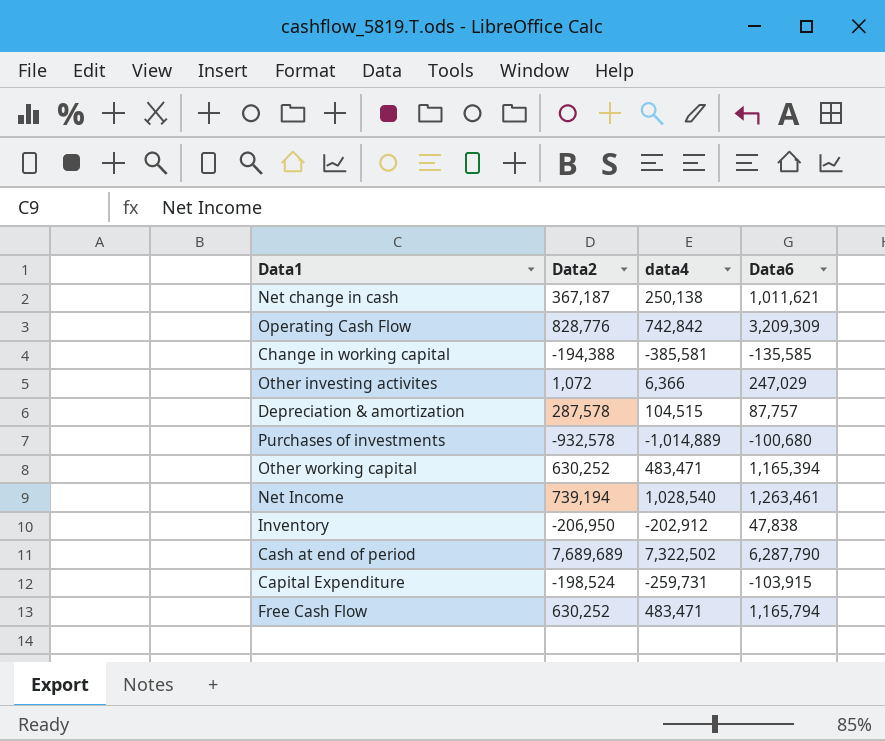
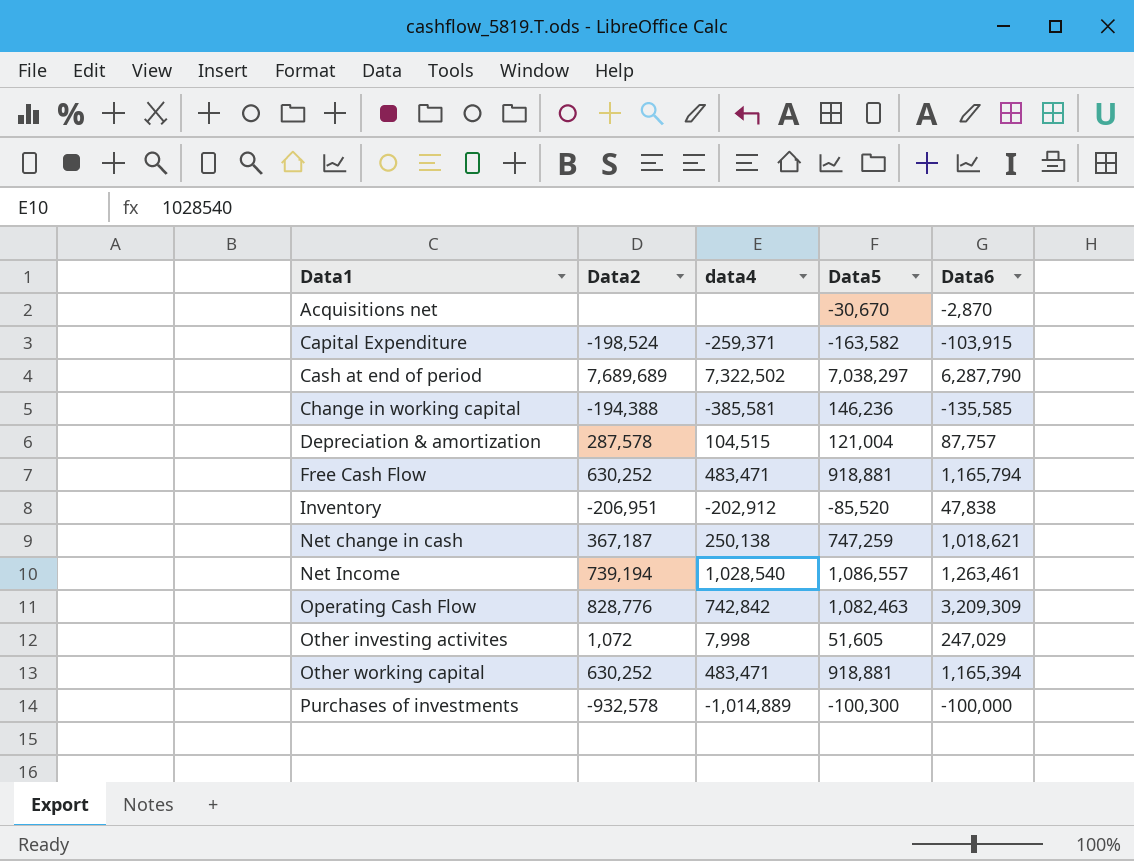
row order: none -> Data1 ascending
column Data5 | position: none -> 4
row Acquisitions net: none -> none | none | -30,670 | -2,870
Capital Expenditure | data4: -259,731 -> -259,371
Inventory | Data2: -206,950 -> -206,951
Net change in cash | Data6: 1,011,621 -> 1,018,621
Other investing activites | data4: 6,366 -> 7,998
Purchases of investments | Data6: -100,680 -> -100,000

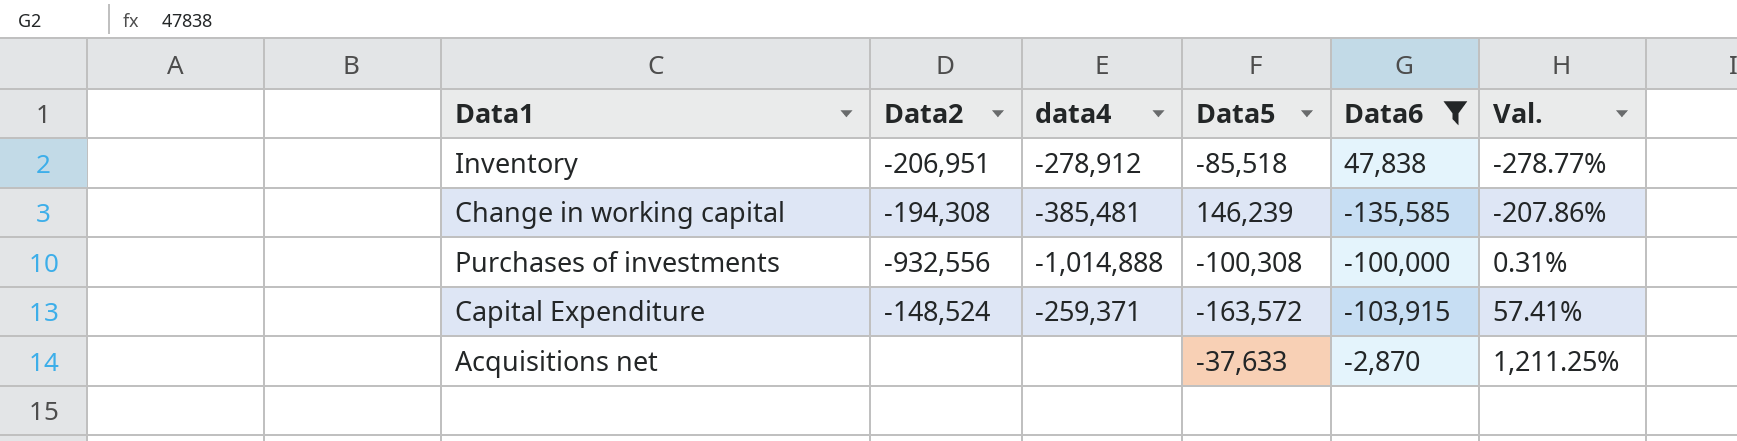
filter: none -> Data6 <= 47,838
row order: Data1 ascending -> Val. ascending
column Val. | formula: none -> ([Data5] - [Data6]) / [Data6]
Inventory | data4: -202,912 -> -278,912
Inventory | Data5: -85,520 -> -85,518
Change in working capital | Data2: -194,388 -> -194,308
Change in working capital | data4: -385,581 -> -385,481
Change in working capital | Data5: 146,236 -> 146,239
Purchases of investments | Data2: -932,578 -> -932,556
Purchases of investments | data4: -1,014,889 -> -1,014,888
Purchases of investments | Data5: -100,300 -> -100,308
Capital Expenditure | Data2: -198,524 -> -148,524
Capital Expenditure | Data5: -163,582 -> -163,572
Acquisitions net | Data5: -30,670 -> -37,633

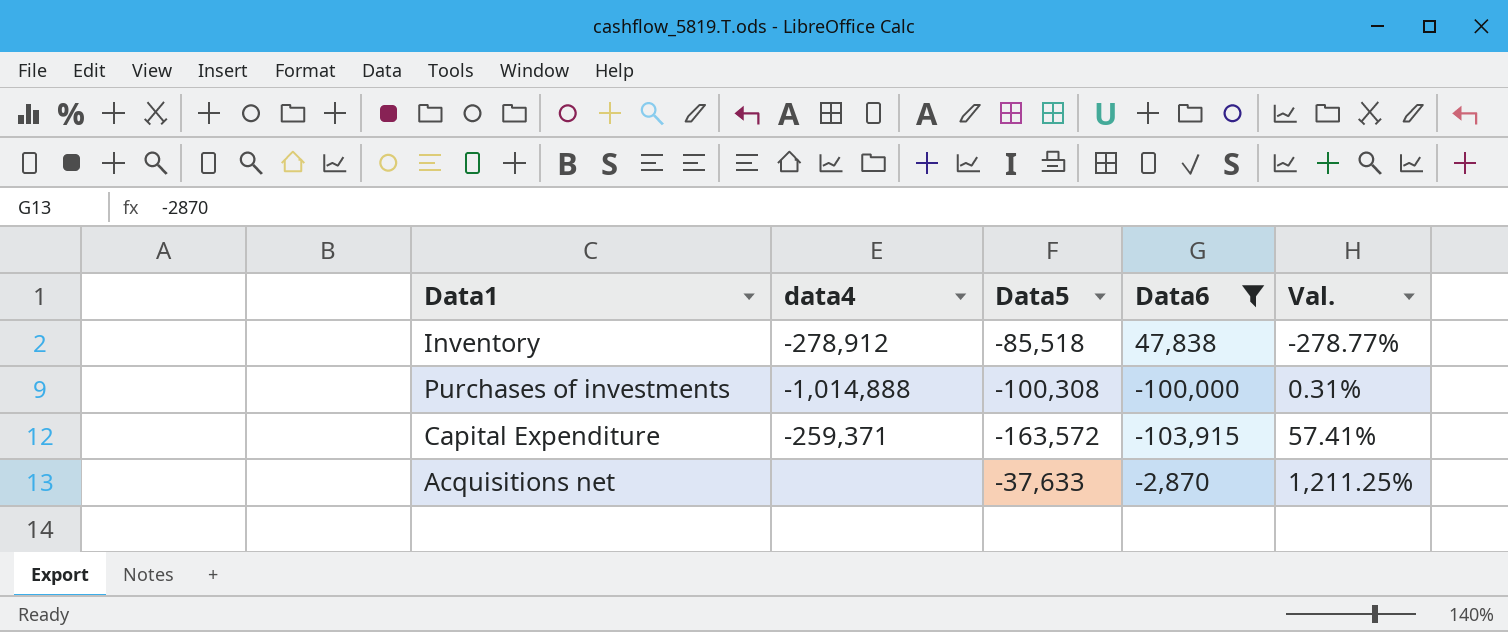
column Data2 | position: 2 -> none
row Change in working capital: -194,308 | -385,481 | 146,239 | -135,585 | -207.86% -> none

